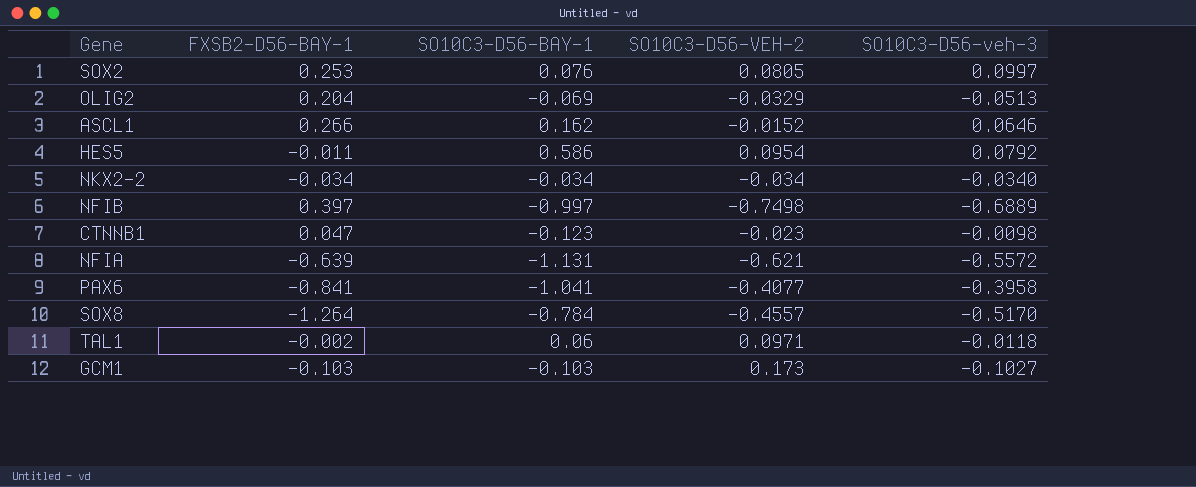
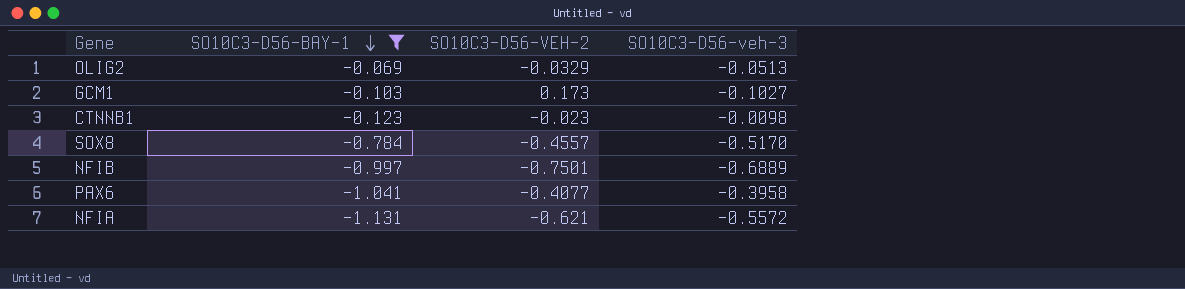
filter: none -> SO10C3-D56-BAY-1 <= -0.069
row order: none -> SO10C3-D56-BAY-1 descending
column FXSB2-D56-BAY-1 | position: 2 -> none
NFIB | SO10C3-D56-VEH-2: -0.7498 -> -0.7501

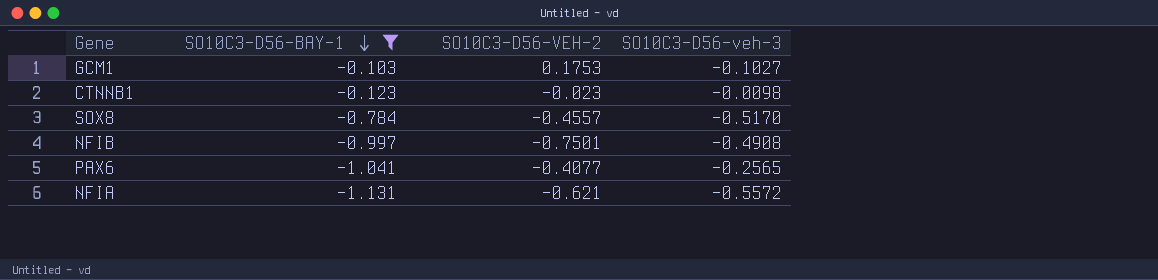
row OLIG2: -0.069 | -0.0329 | -0.0513 -> none
GCM1 | SO10C3-D56-VEH-2: 0.173 -> 0.1753
NFIB | SO10C3-D56-veh-3: -0.6889 -> -0.4908
PAX6 | SO10C3-D56-veh-3: -0.3958 -> -0.2565

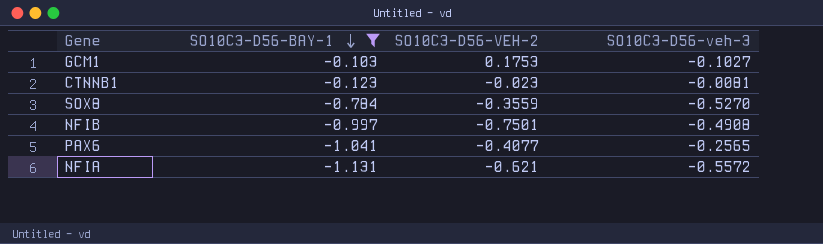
CTNNB1 | SO10C3-D56-veh-3: -0.0098 -> -0.0081
SOX8 | SO10C3-D56-VEH-2: -0.4557 -> -0.3559
SOX8 | SO10C3-D56-veh-3: -0.5170 -> -0.5270

